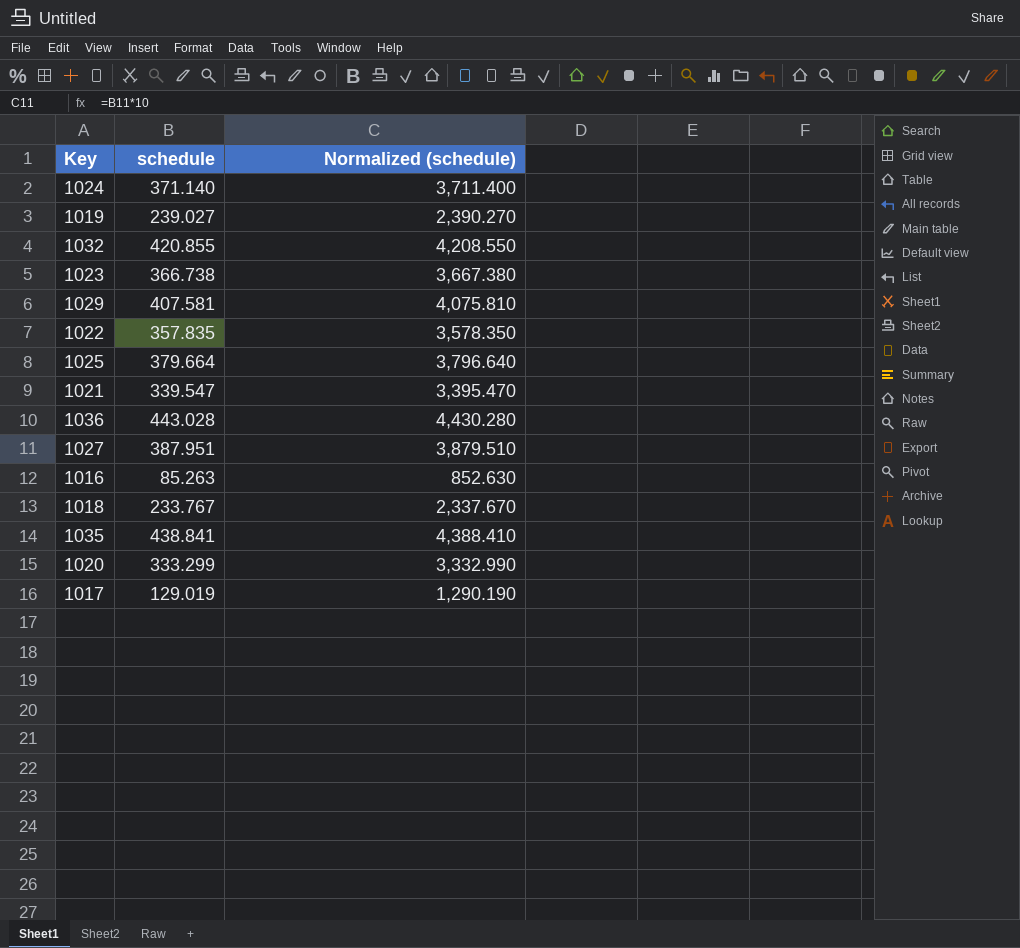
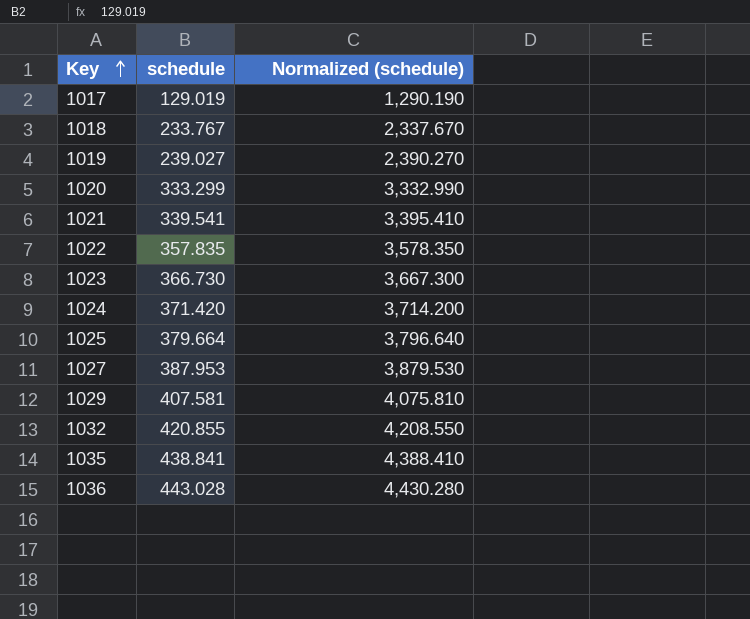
row order: none -> Key ascending
row 1016: 85.263 | 852.630 -> none
1021 | schedule: 339.547 -> 339.541
1021 | Normalized (schedule): 3,395.470 -> 3,395.410
1023 | schedule: 366.738 -> 366.730
1023 | Normalized (schedule): 3,667.380 -> 3,667.300
1024 | schedule: 371.140 -> 371.420
1024 | Normalized (schedule): 3,711.400 -> 3,714.200
1027 | schedule: 387.951 -> 387.953
1027 | Normalized (schedule): 3,879.510 -> 3,879.530

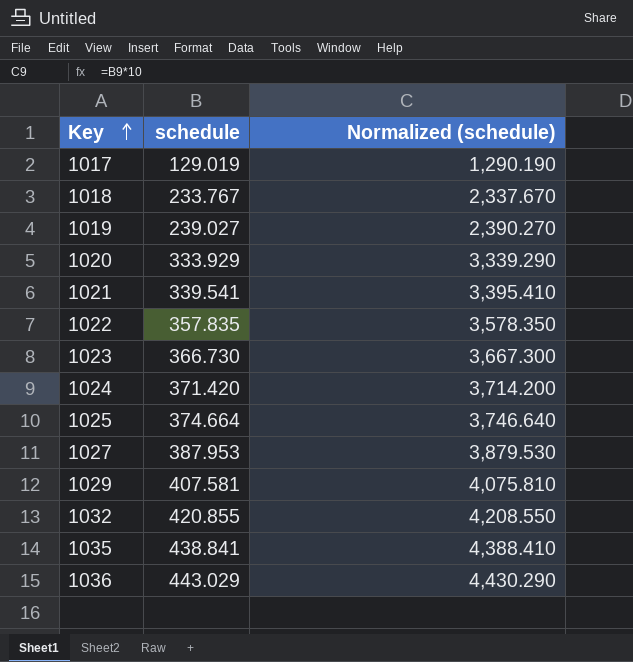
1020 | schedule: 333.299 -> 333.929
1020 | Normalized (schedule): 3,332.990 -> 3,339.290
1025 | schedule: 379.664 -> 374.664
1025 | Normalized (schedule): 3,796.640 -> 3,746.640
1036 | schedule: 443.028 -> 443.029
1036 | Normalized (schedule): 4,430.280 -> 4,430.290

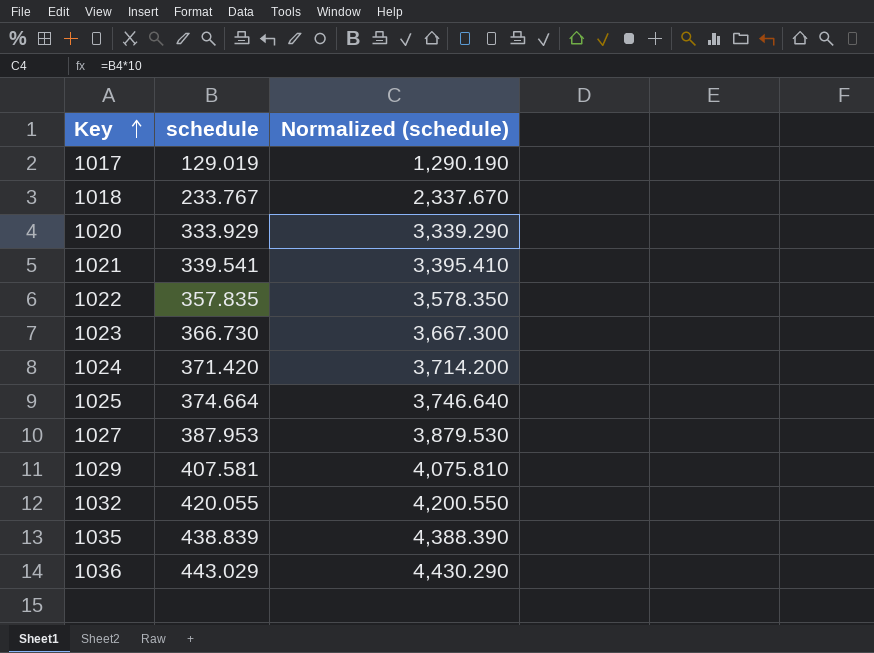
row 1019: 239.027 | 2,390.270 -> none
1032 | schedule: 420.855 -> 420.055
1032 | Normalized (schedule): 4,208.550 -> 4,200.550
1035 | schedule: 438.841 -> 438.839
1035 | Normalized (schedule): 4,388.410 -> 4,388.390

